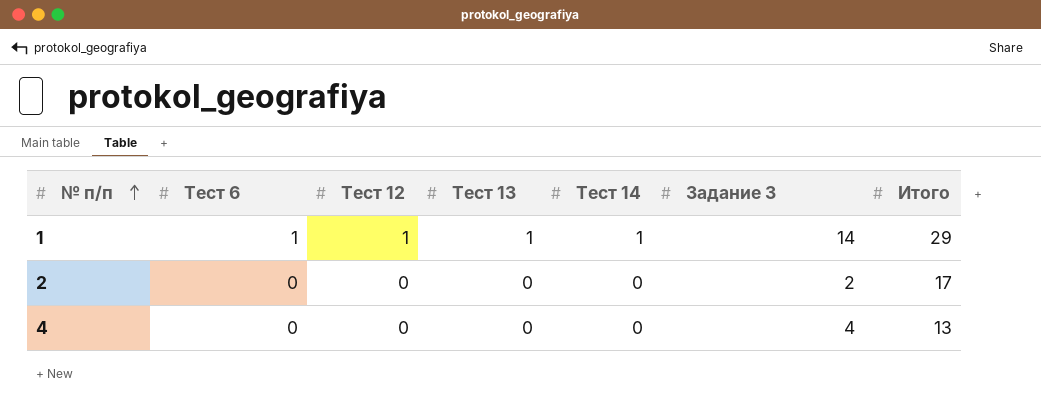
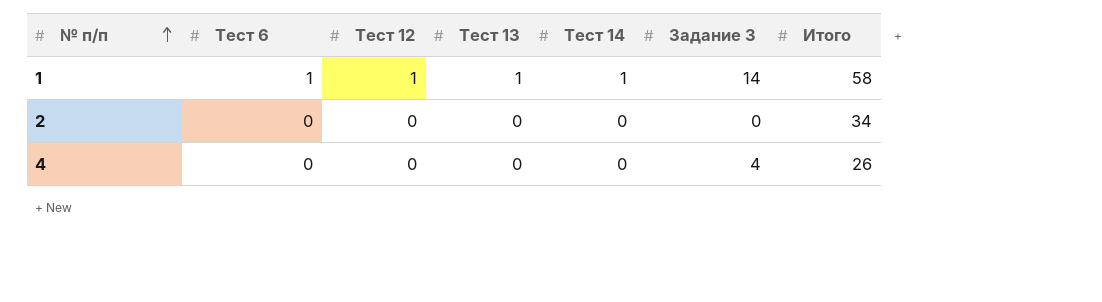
1 | Итого: 29 -> 58
2 | Задание 3: 2 -> 0
2 | Итого: 17 -> 34
4 | Итого: 13 -> 26

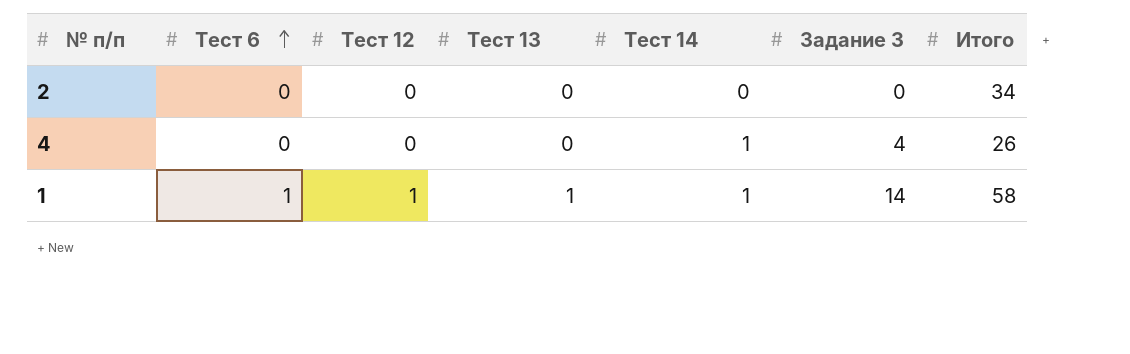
row order: № п/п ascending -> Тест 6 ascending
4 | Тест 14: 0 -> 1

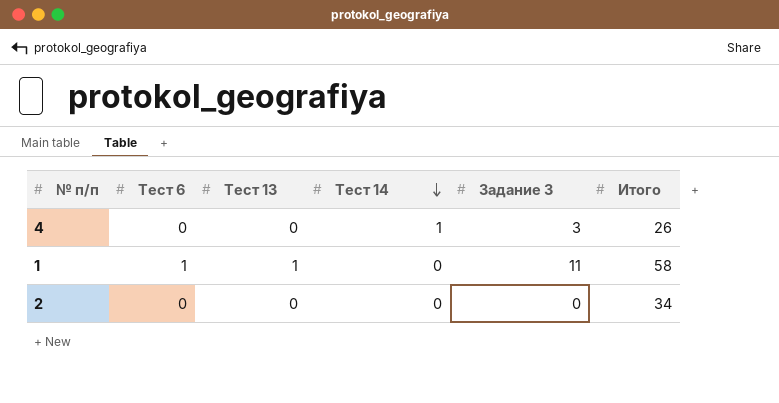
row order: Тест 6 ascending -> Тест 14 descending
column Тест 12 | position: 3 -> none
4 | Задание 3: 4 -> 3
1 | Тест 14: 1 -> 0
1 | Задание 3: 14 -> 11

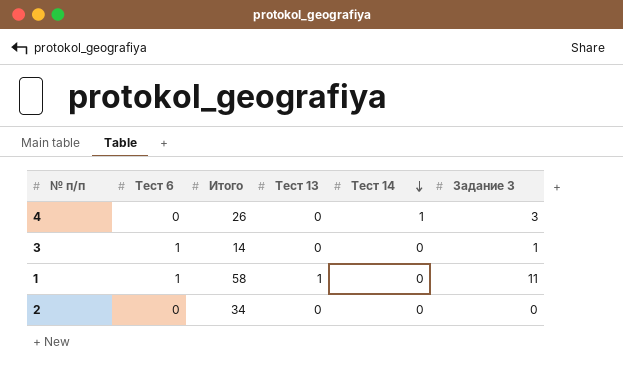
column Итого | position: 6 -> 3
row 3: none -> 1 | 14 | 0 | 0 | 1

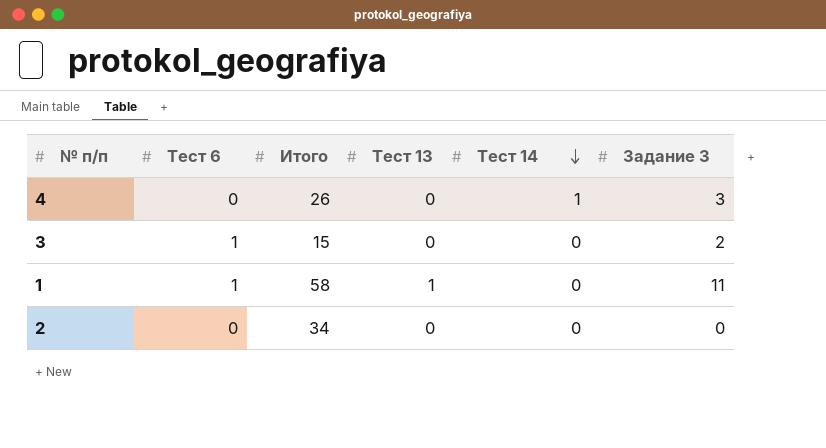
3 | Итого: 14 -> 15
3 | Задание 3: 1 -> 2

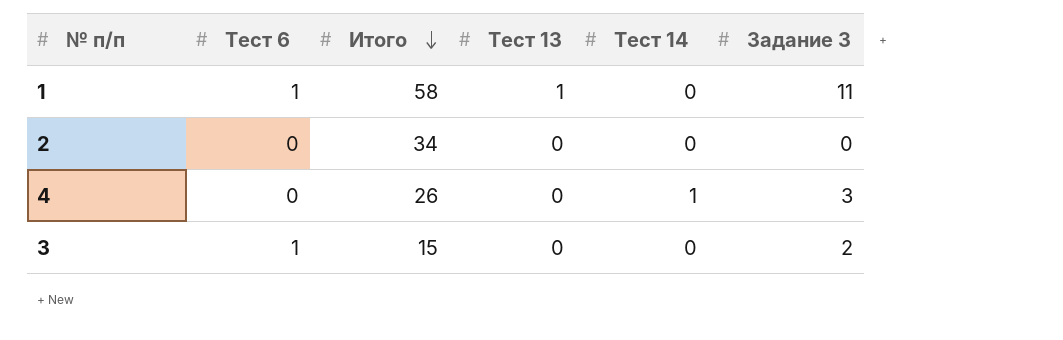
row order: Тест 14 descending -> Итого descending

